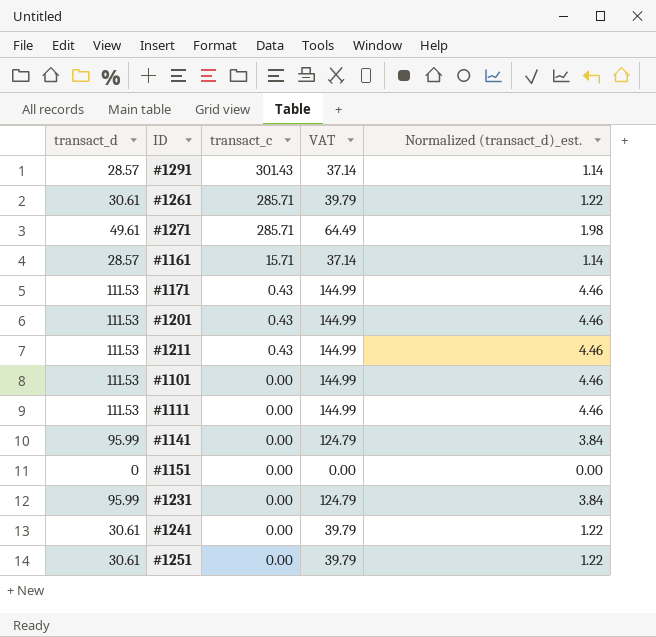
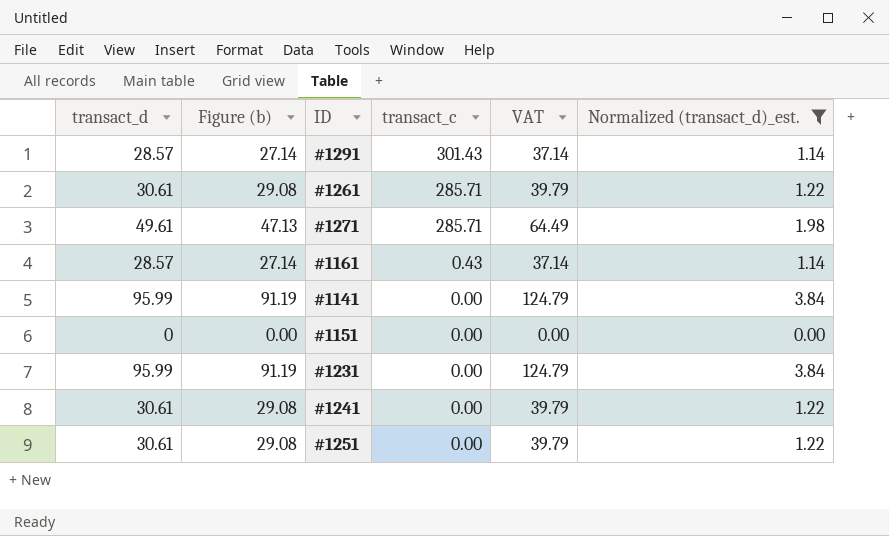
filter: none -> Normalized (transact_d)_est. != 4.46
column Figure (b) | formula: none -> [transact_d] * 0.95
#1161 | transact_c: 15.71 -> 0.43

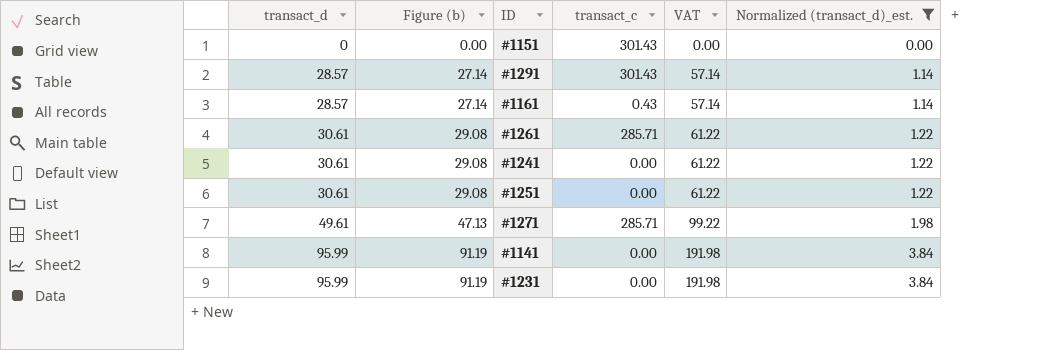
row order: transact_c descending -> transact_d ascending
column VAT | formula: [transact_d] * 1.3 -> [transact_d] * 2
#1151 | transact_c: 0.00 -> 301.43

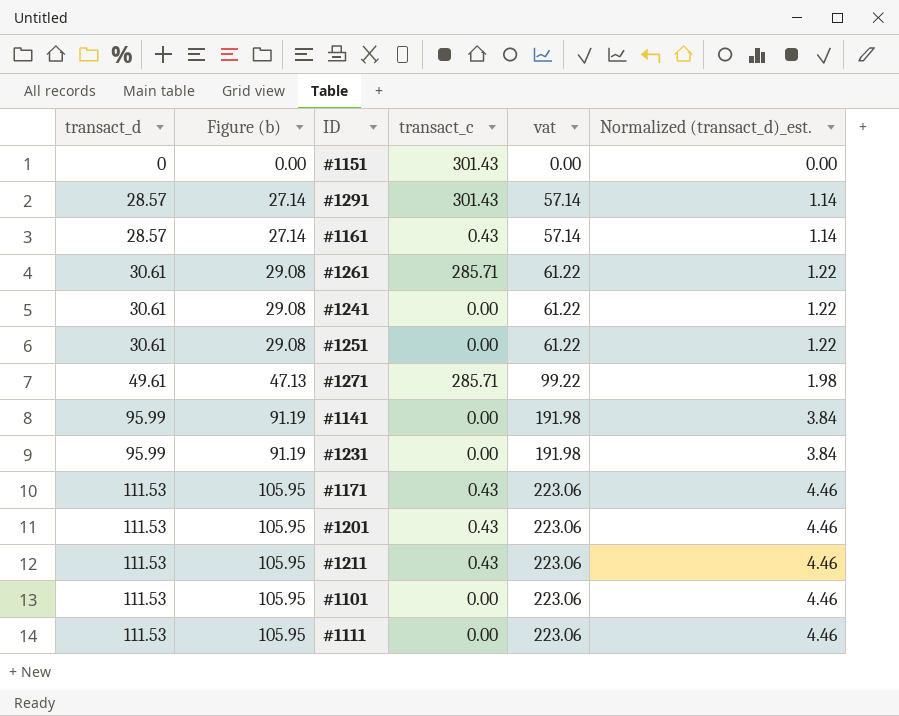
filter: Normalized (transact_d)_est. != 4.46 -> none
column name: VAT -> vat

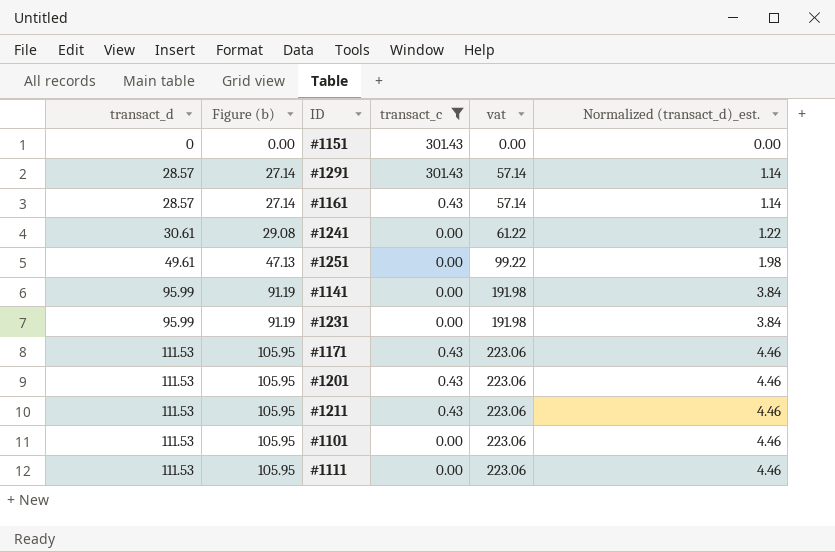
filter: none -> transact_c != 285.71
#1251 | transact_d: 30.61 -> 49.61
#1251 | Figure (b): 29.08 -> 47.13
#1251 | vat: 61.22 -> 99.22
#1251 | Normalized (transact_d)_est.: 1.22 -> 1.98

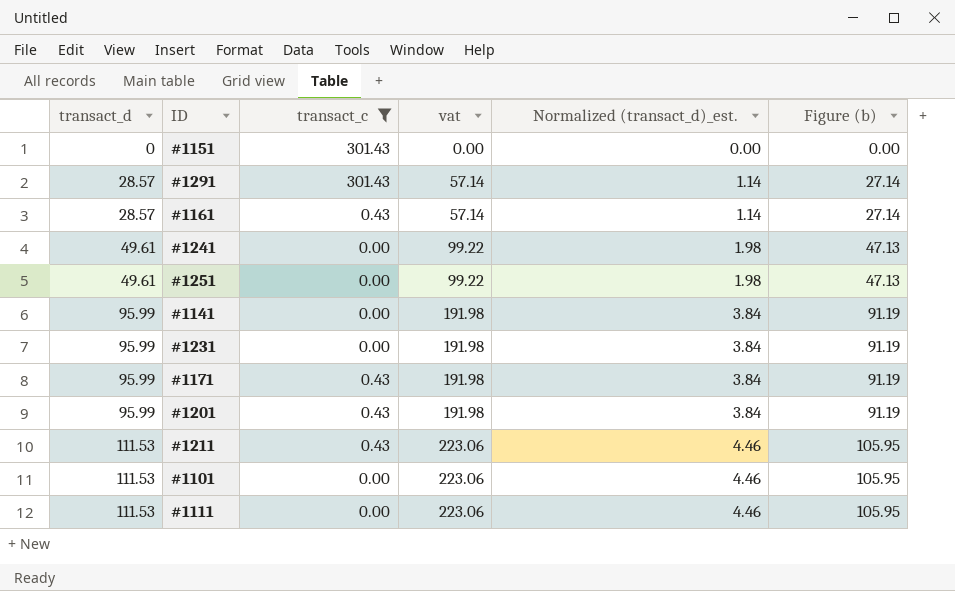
column Figure (b) | position: 2 -> 6
#1241 | transact_d: 30.61 -> 49.61
#1241 | vat: 61.22 -> 99.22
#1241 | Normalized (transact_d)_est.: 1.22 -> 1.98
#1241 | Figure (b): 29.08 -> 47.13
#1171 | transact_d: 111.53 -> 95.99
#1171 | vat: 223.06 -> 191.98
#1171 | Normalized (transact_d)_est.: 4.46 -> 3.84
#1171 | Figure (b): 105.95 -> 91.19
#1201 | transact_d: 111.53 -> 95.99
#1201 | vat: 223.06 -> 191.98
#1201 | Normalized (transact_d)_est.: 4.46 -> 3.84
#1201 | Figure (b): 105.95 -> 91.19

